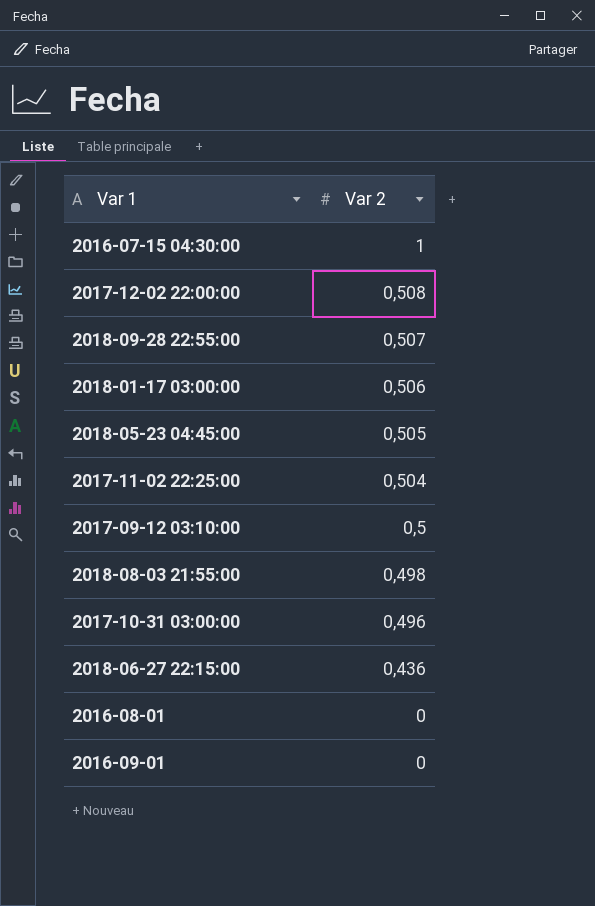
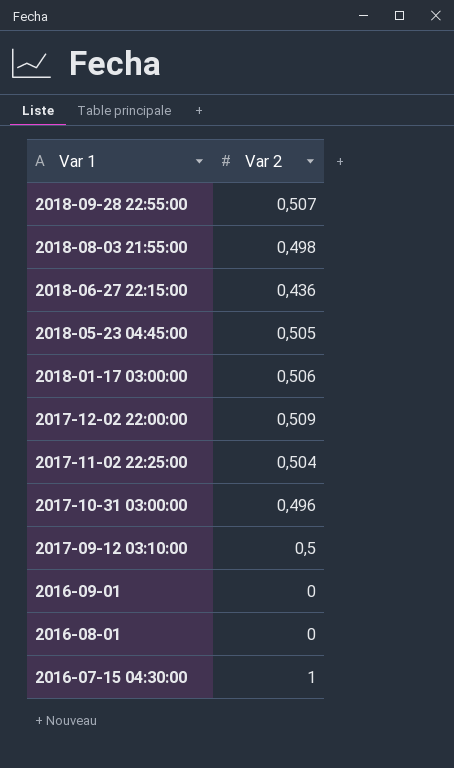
row order: Var 2 descending -> Var 1 descending
2017-12-02 22:00:00 | Var 2: 0,508 -> 0,509

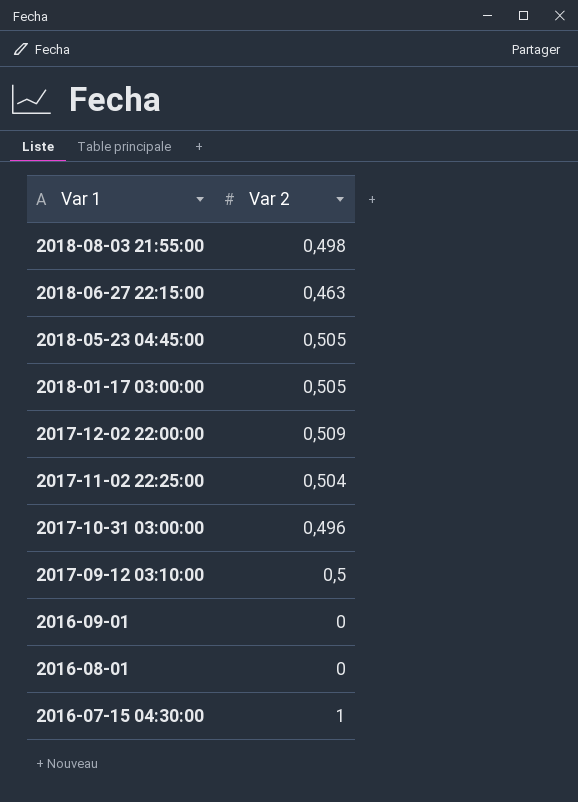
row 2018-09-28 22:55:00: 0,507 -> none
2018-06-27 22:15:00 | Var 2: 0,436 -> 0,463
2018-01-17 03:00:00 | Var 2: 0,506 -> 0,505

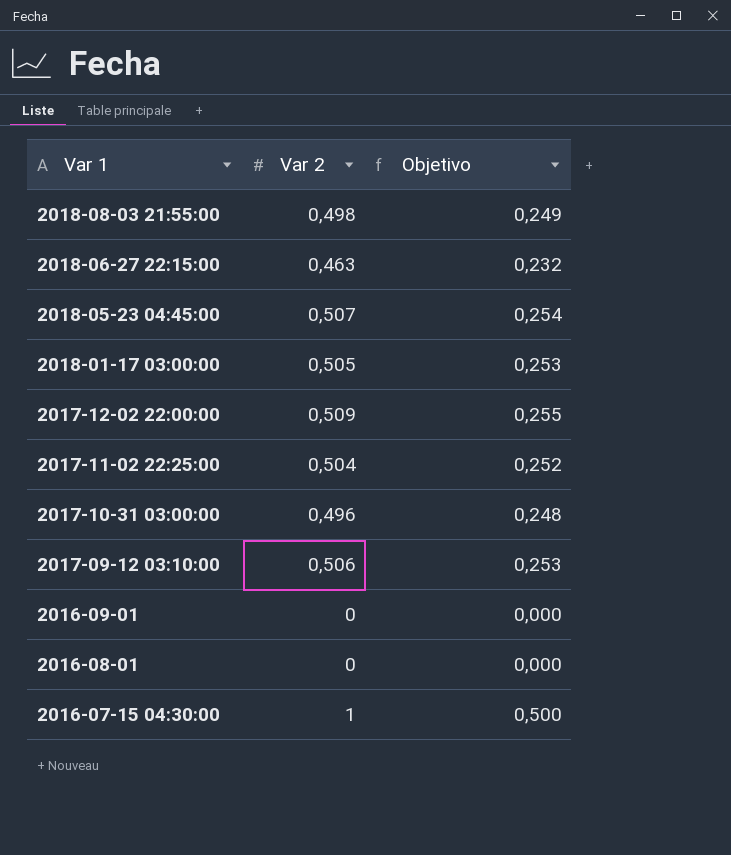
column Objetivo | formula: none -> [Var 2] * 0,5
2018-05-23 04:45:00 | Var 2: 0,505 -> 0,507
2017-09-12 03:10:00 | Var 2: 0,5 -> 0,506

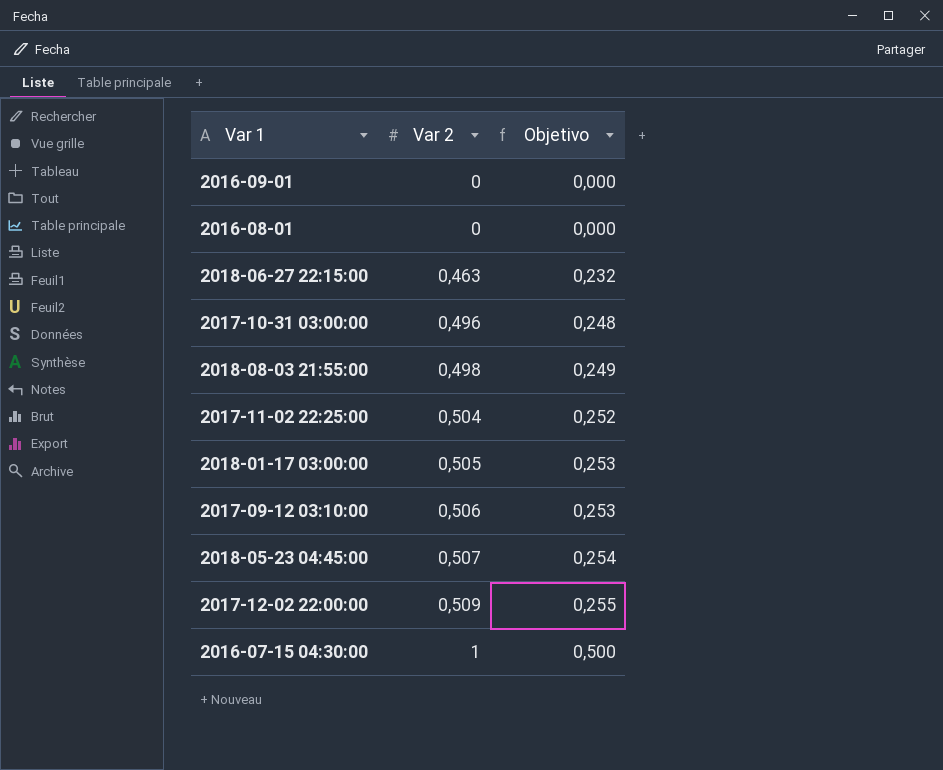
row order: Var 1 descending -> Var 2 ascending

